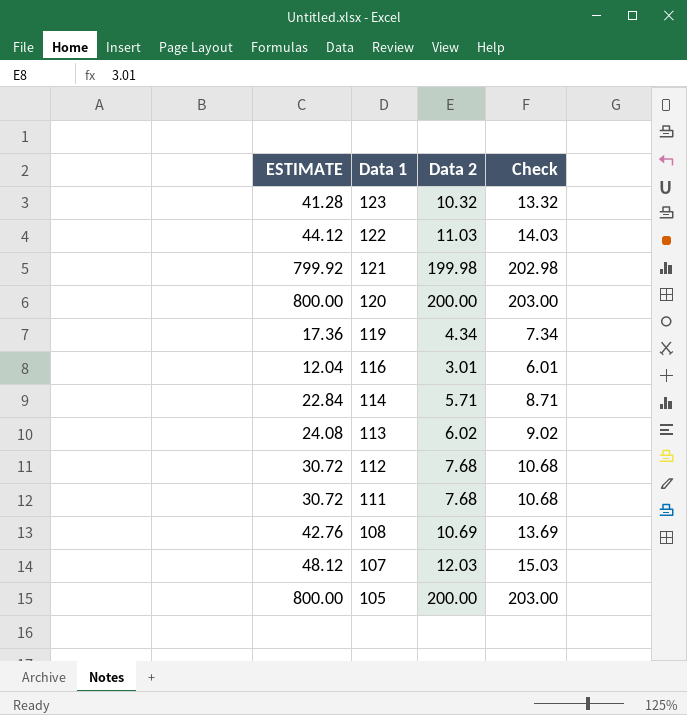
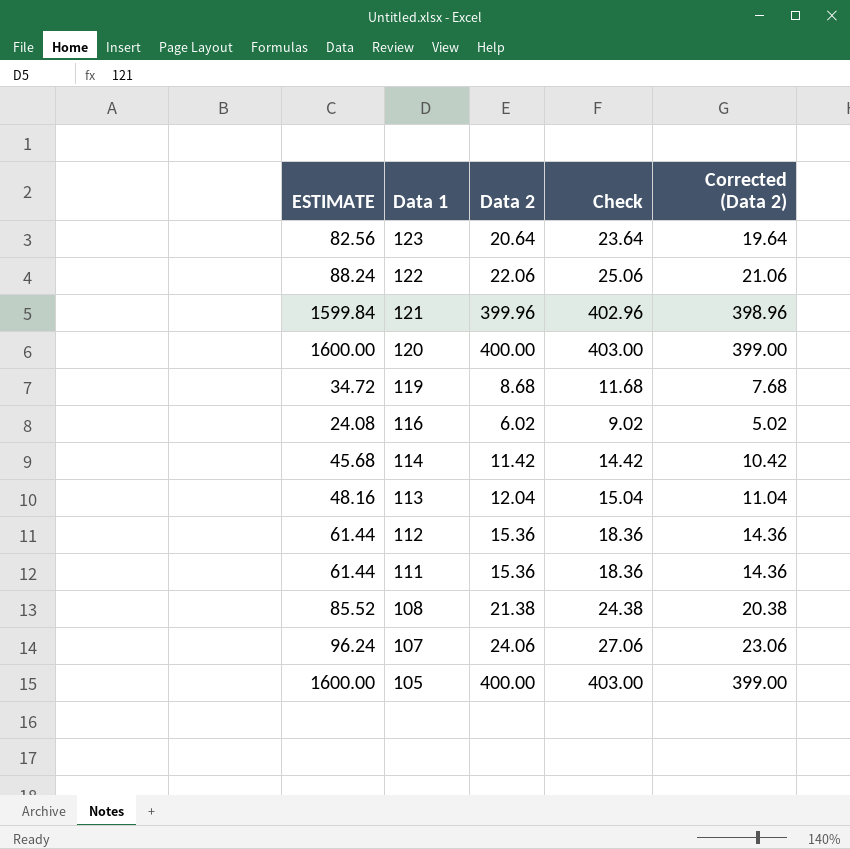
column Corrected (Data 2) | formula: none -> [Data 2] - 1
123 | ESTIMATE: 41.28 -> 82.56
123 | Data 2: 10.32 -> 20.64
123 | Check: 13.32 -> 23.64
122 | ESTIMATE: 44.12 -> 88.24
122 | Data 2: 11.03 -> 22.06
122 | Check: 14.03 -> 25.06
121 | ESTIMATE: 799.92 -> 1599.84
121 | Data 2: 199.98 -> 399.96
121 | Check: 202.98 -> 402.96
120 | ESTIMATE: 800.00 -> 1600.00
120 | Data 2: 200.00 -> 400.00
120 | Check: 203.00 -> 403.00
119 | ESTIMATE: 17.36 -> 34.72
119 | Data 2: 4.34 -> 8.68
119 | Check: 7.34 -> 11.68
116 | ESTIMATE: 12.04 -> 24.08
116 | Data 2: 3.01 -> 6.02
116 | Check: 6.01 -> 9.02
114 | ESTIMATE: 22.84 -> 45.68
114 | Data 2: 5.71 -> 11.42
114 | Check: 8.71 -> 14.42
113 | ESTIMATE: 24.08 -> 48.16
113 | Data 2: 6.02 -> 12.04
113 | Check: 9.02 -> 15.04
112 | ESTIMATE: 30.72 -> 61.44
112 | Data 2: 7.68 -> 15.36
112 | Check: 10.68 -> 18.36
111 | ESTIMATE: 30.72 -> 61.44
111 | Data 2: 7.68 -> 15.36
111 | Check: 10.68 -> 18.36
108 | ESTIMATE: 42.76 -> 85.52
108 | Data 2: 10.69 -> 21.38
108 | Check: 13.69 -> 24.38
107 | ESTIMATE: 48.12 -> 96.24
107 | Data 2: 12.03 -> 24.06
107 | Check: 15.03 -> 27.06
105 | ESTIMATE: 800.00 -> 1600.00
105 | Data 2: 200.00 -> 400.00
105 | Check: 203.00 -> 403.00

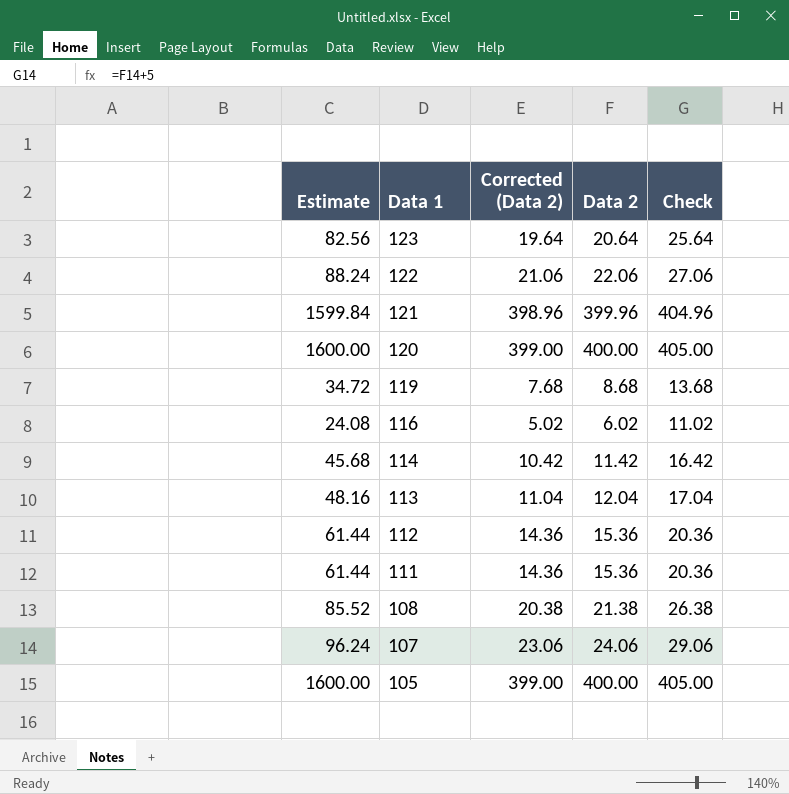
column name: ESTIMATE -> Estimate
column Corrected (Data 2) | position: 5 -> 3
column Check | formula: [Data 2] + 3 -> [Data 2] + 5

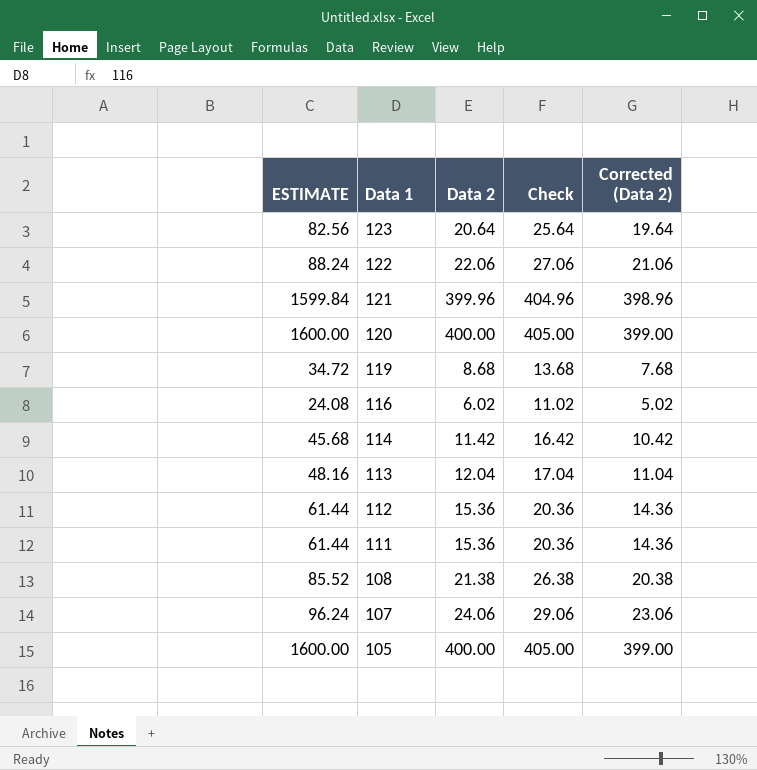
column name: Estimate -> ESTIMATE
column Corrected (Data 2) | position: 3 -> 5

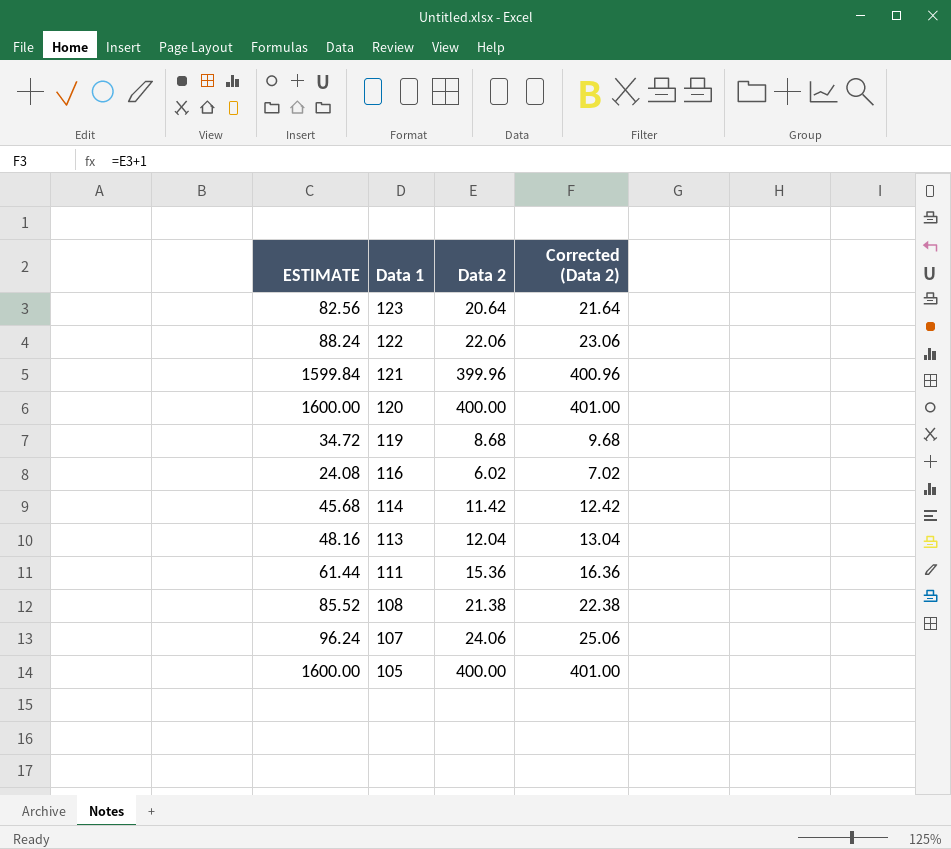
column Check | formula: [Data 2] + 5 -> none
column Corrected (Data 2) | formula: [Data 2] - 1 -> [Data 2] + 1
row 112: 61.44 | 15.36 | 20.36 | 14.36 -> none

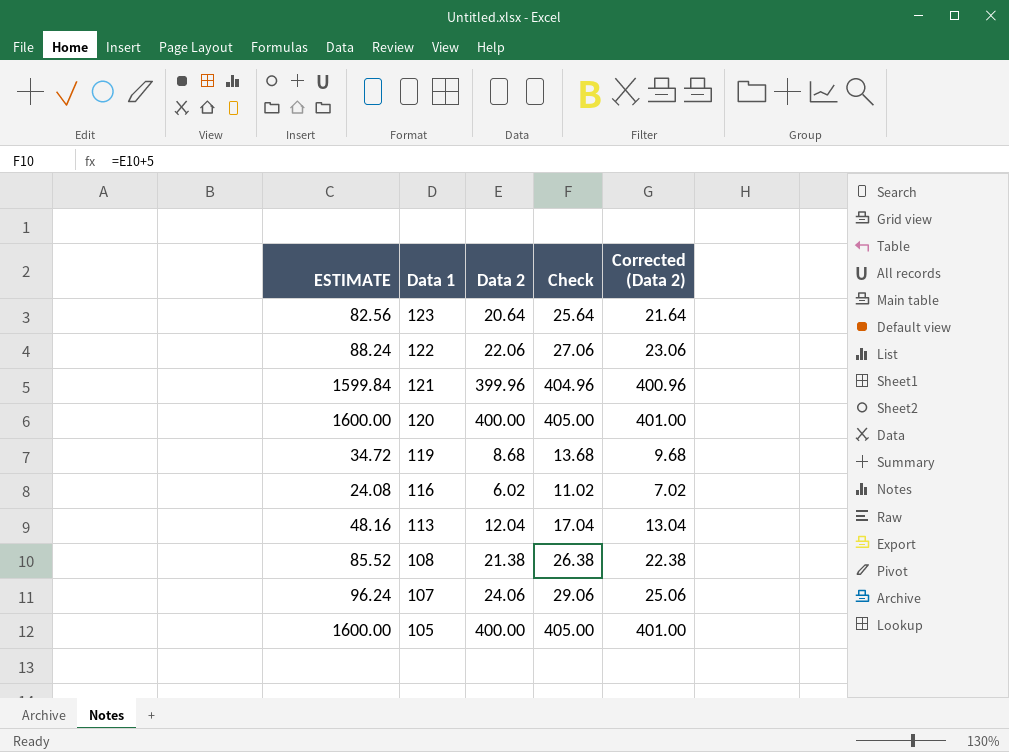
column Check | formula: none -> [Data 2] + 5
row 114: 45.68 | 11.42 | 12.42 -> none
row 111: 61.44 | 15.36 | 16.36 -> none

